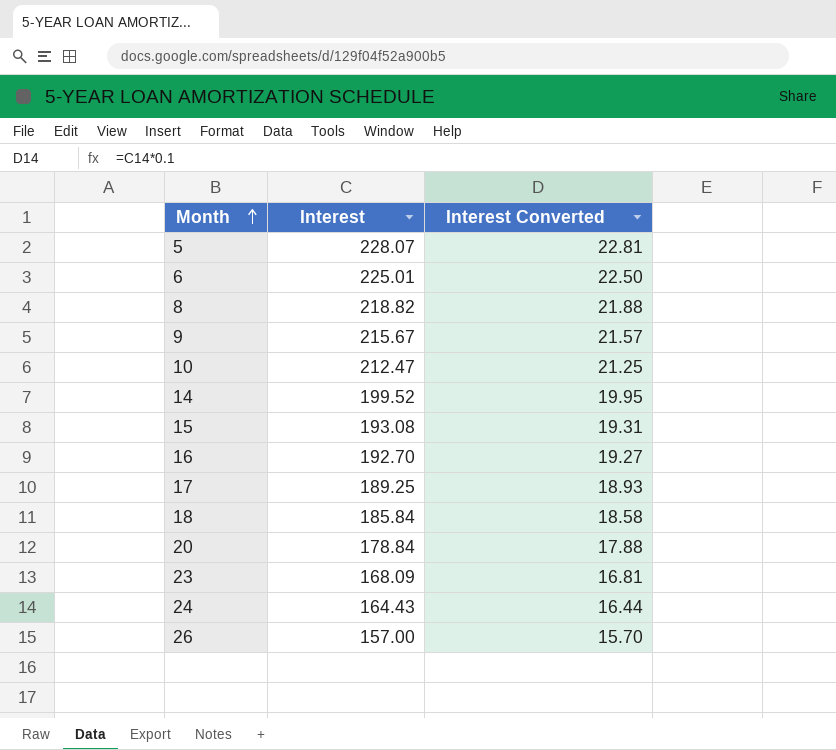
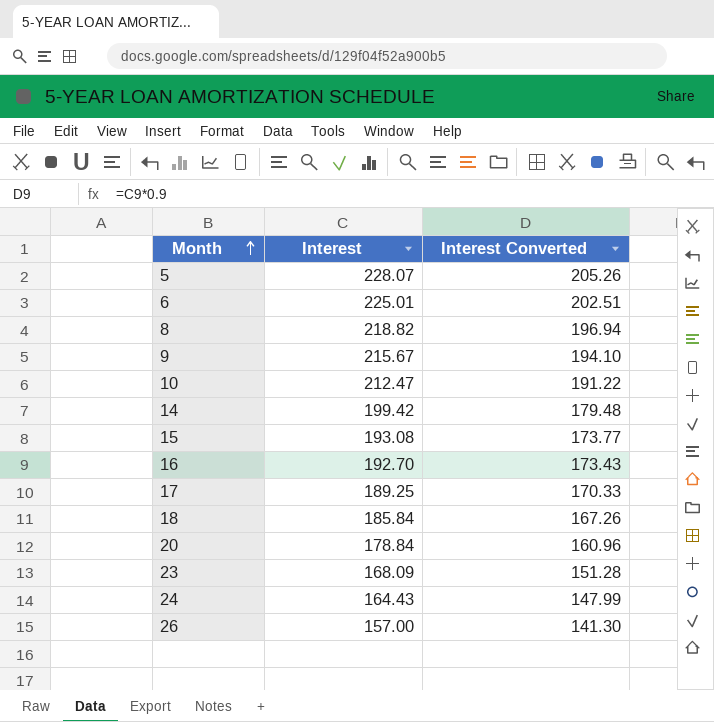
column Interest Converted | formula: [Interest] * 0.1 -> [Interest] * 0.9
14 | Interest: 199.52 -> 199.42

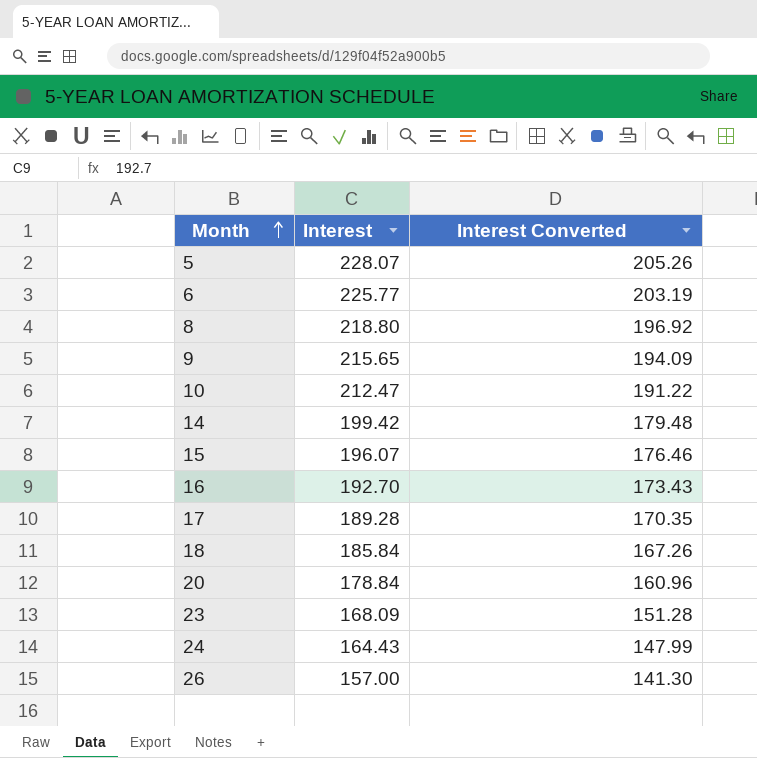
6 | Interest: 225.01 -> 225.77
6 | Interest Converted: 202.51 -> 203.19
8 | Interest: 218.82 -> 218.80
8 | Interest Converted: 196.94 -> 196.92
9 | Interest: 215.67 -> 215.65
9 | Interest Converted: 194.10 -> 194.09
15 | Interest: 193.08 -> 196.07
15 | Interest Converted: 173.77 -> 176.46
17 | Interest: 189.25 -> 189.28
17 | Interest Converted: 170.33 -> 170.35

